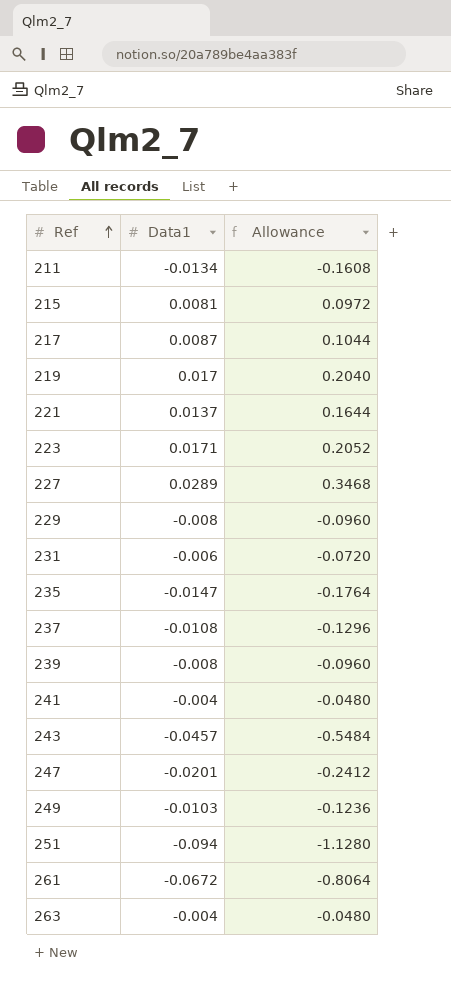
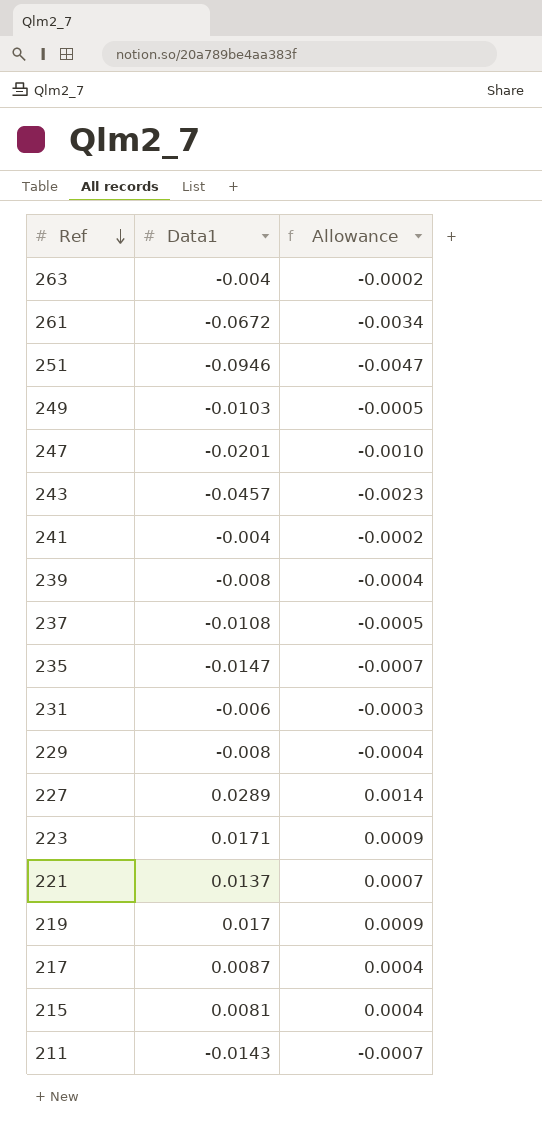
row order: Ref ascending -> Ref descending
column Allowance | formula: [Data1] * 12 -> [Data1] * 0.05
251 | Data1: -0.094 -> -0.0946
211 | Data1: -0.0134 -> -0.0143

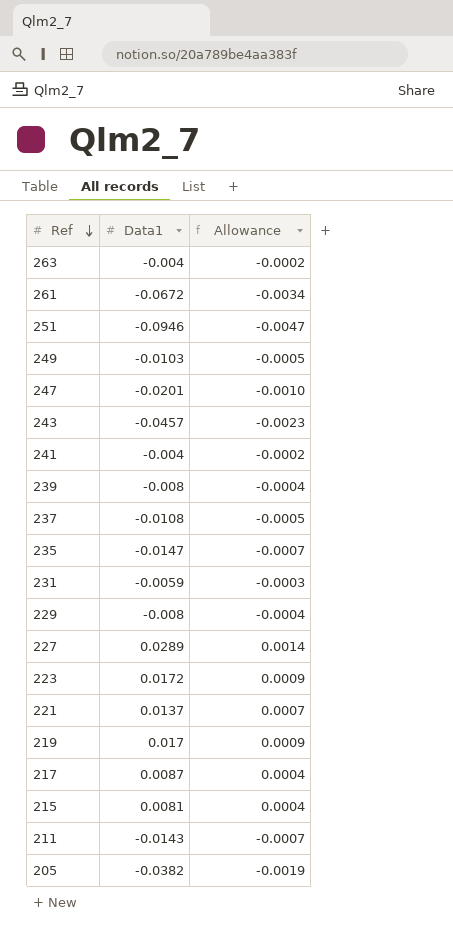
231 | Data1: -0.006 -> -0.0059
223 | Data1: 0.0171 -> 0.0172
row 205: none -> -0.0382 | -0.0019

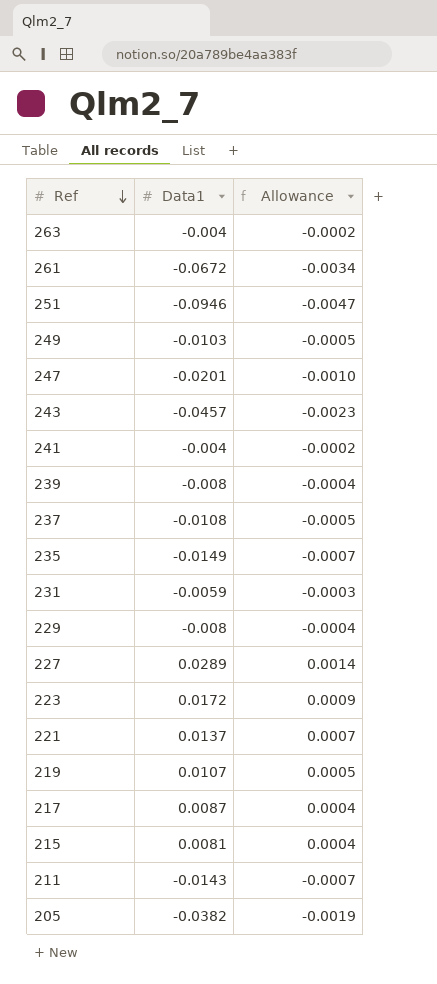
235 | Data1: -0.0147 -> -0.0149
219 | Data1: 0.017 -> 0.0107
219 | Allowance: 0.0009 -> 0.0005

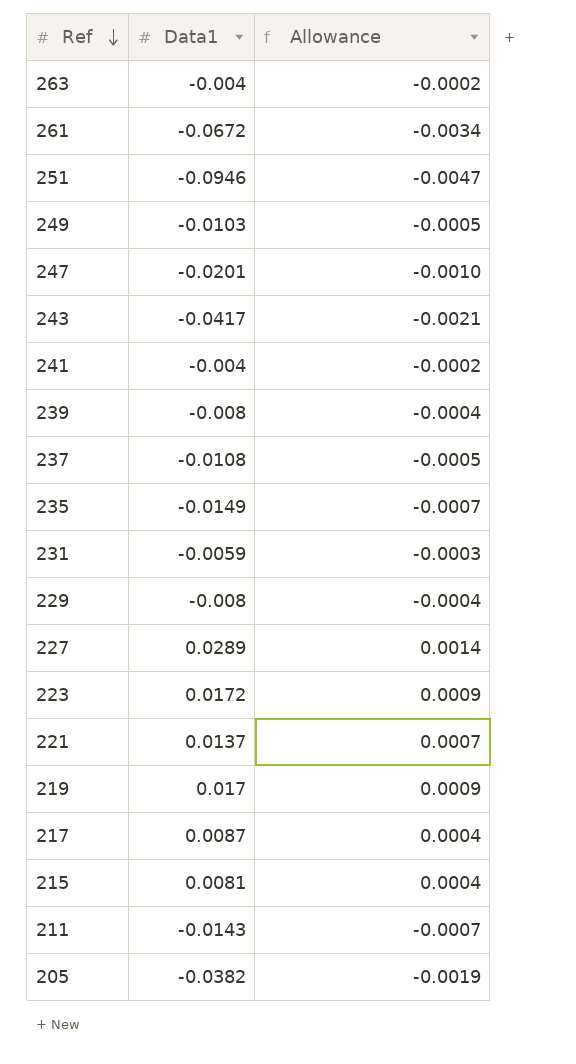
243 | Data1: -0.0457 -> -0.0417
243 | Allowance: -0.0023 -> -0.0021
219 | Data1: 0.0107 -> 0.017
219 | Allowance: 0.0005 -> 0.0009

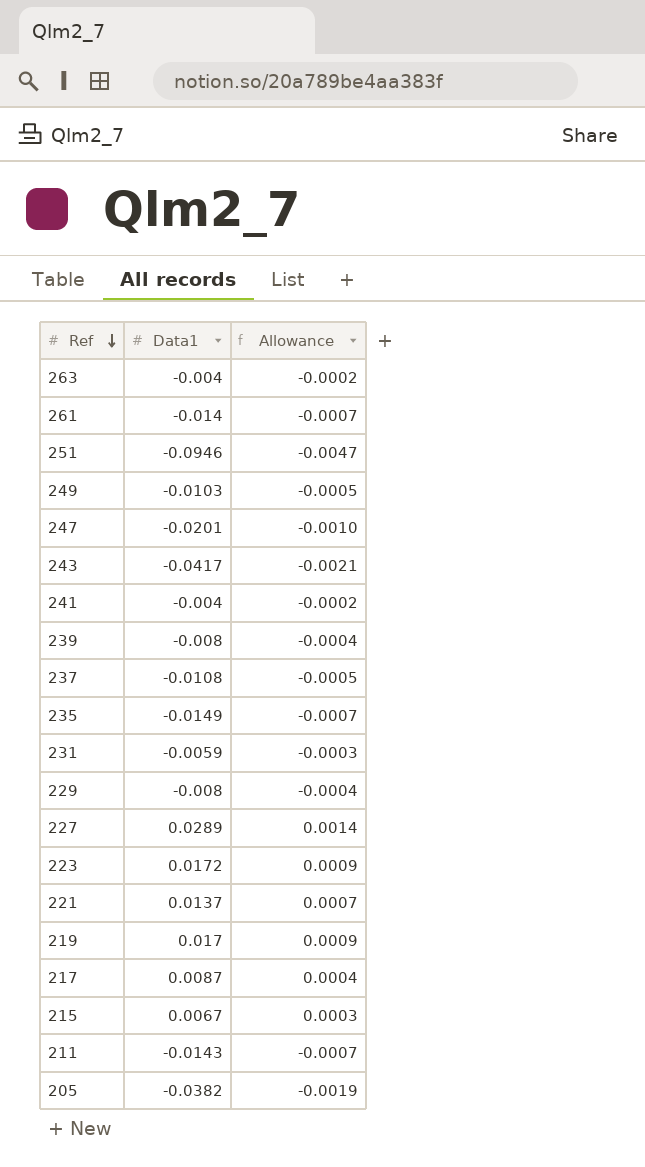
261 | Data1: -0.0672 -> -0.014
261 | Allowance: -0.0034 -> -0.0007
215 | Data1: 0.0081 -> 0.0067
215 | Allowance: 0.0004 -> 0.0003

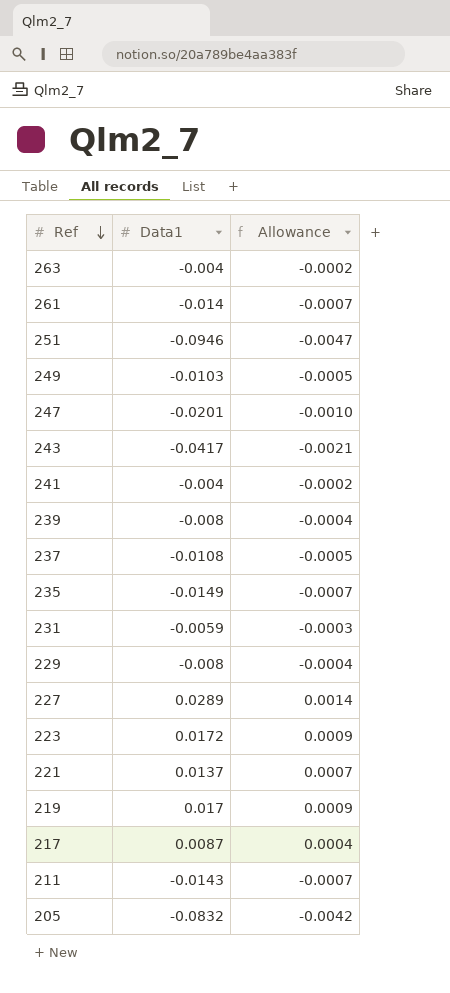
row 215: 0.0067 | 0.0003 -> none
205 | Data1: -0.0382 -> -0.0832
205 | Allowance: -0.0019 -> -0.0042

